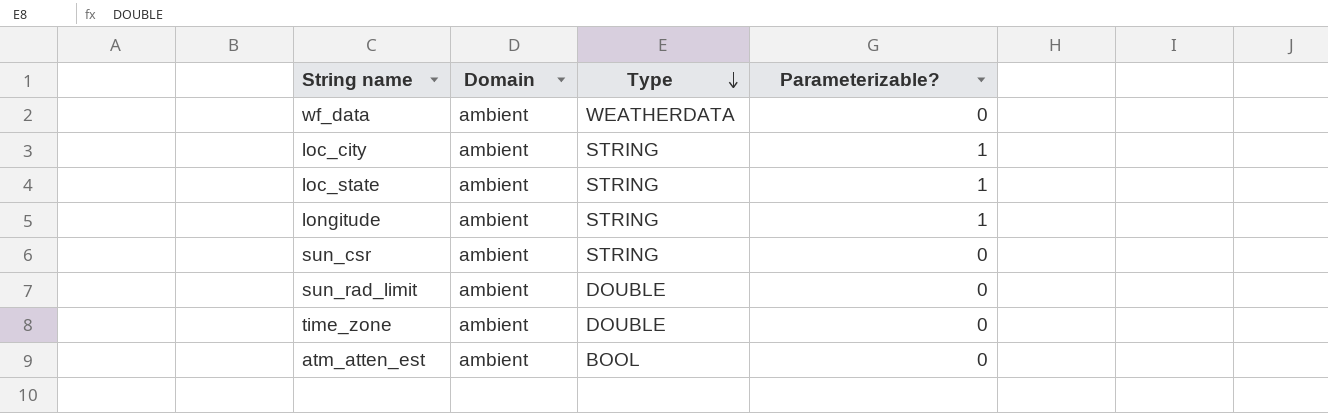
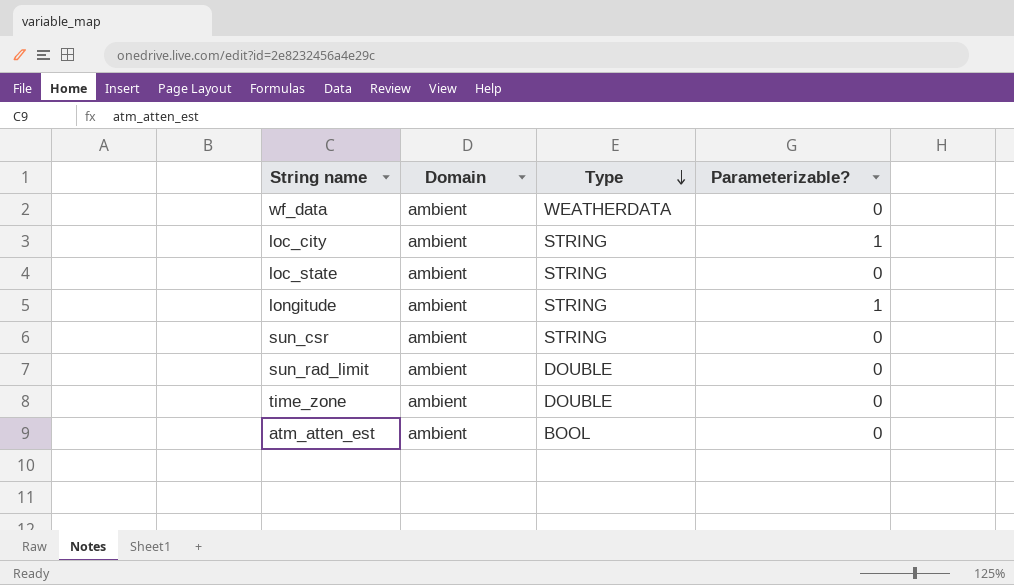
loc_state | Parameterizable?: 1 -> 0

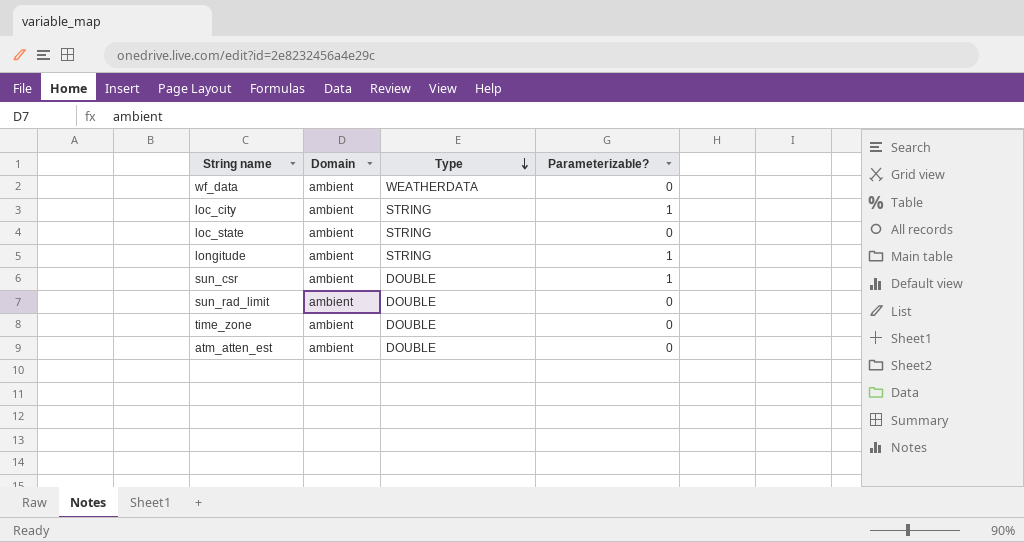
sun_csr | Type: STRING -> DOUBLE
sun_csr | Parameterizable?: 0 -> 1
atm_atten_est | Type: BOOL -> DOUBLE

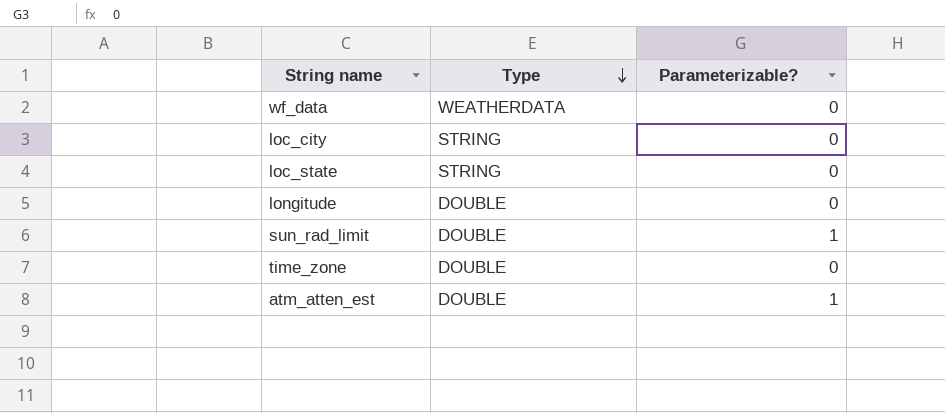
column Domain | position: 2 -> none
row sun_csr: ambient | DOUBLE | 1 -> none
loc_city | Parameterizable?: 1 -> 0
longitude | Type: STRING -> DOUBLE
longitude | Parameterizable?: 1 -> 0
sun_rad_limit | Parameterizable?: 0 -> 1
atm_atten_est | Parameterizable?: 0 -> 1

